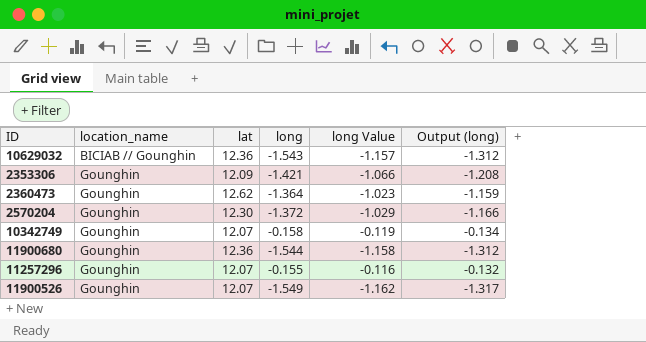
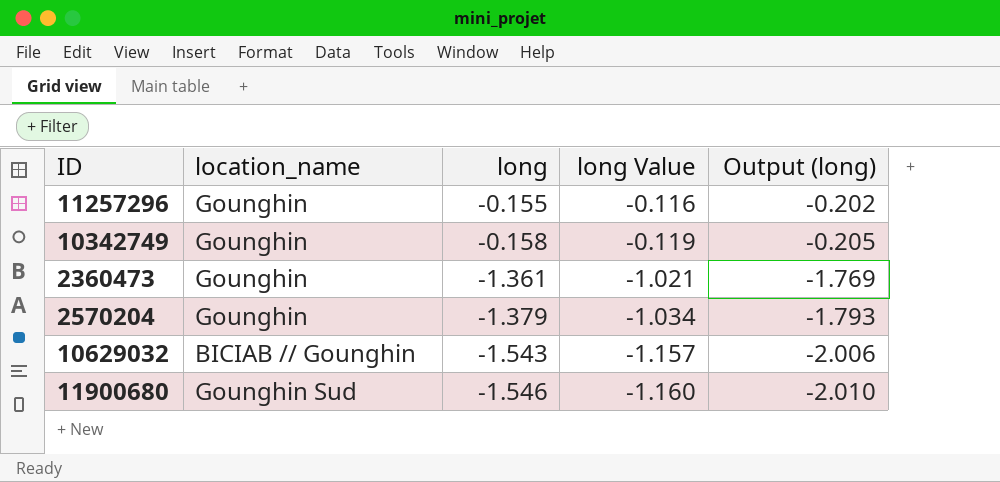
row order: location_name ascending -> long descending
column lat | position: 3 -> none
column Output (long) | formula: [long] * 0.85 -> [long] * 1.3
row 2353306: Gounghin | 12.09 | -1.421 | -1.066 | -1.208 -> none
row 11900526: Gounghin | 12.07 | -1.549 | -1.162 | -1.317 -> none
2360473 | long: -1.364 -> -1.361
2360473 | long Value: -1.023 -> -1.021
2570204 | long: -1.372 -> -1.379
2570204 | long Value: -1.029 -> -1.034
11900680 | location_name: Gounghin -> Gounghin Sud
11900680 | long: -1.544 -> -1.546
11900680 | long Value: -1.158 -> -1.160

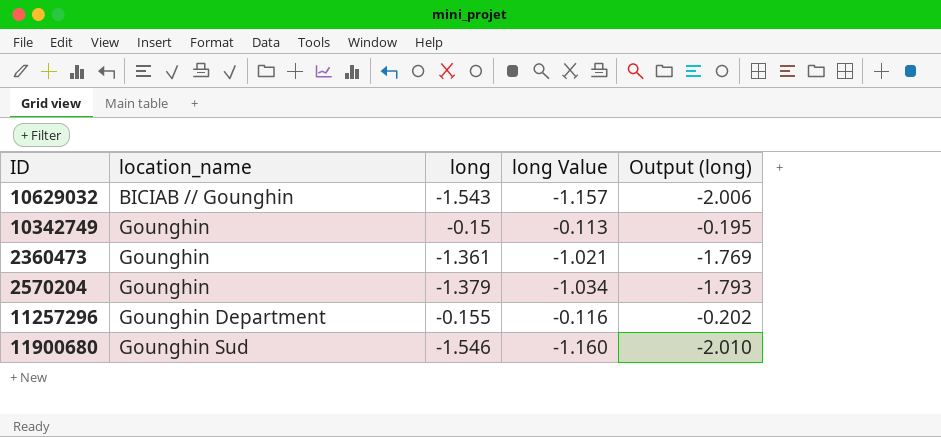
row order: long descending -> location_name ascending
10342749 | long: -0.158 -> -0.15
10342749 | long Value: -0.119 -> -0.113
10342749 | Output (long): -0.205 -> -0.195
11257296 | location_name: Gounghin -> Gounghin Department

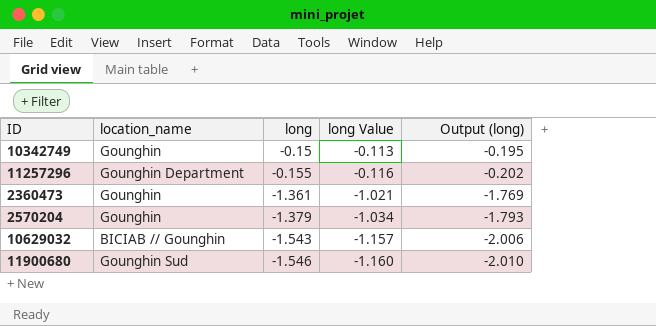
row order: location_name ascending -> long descending

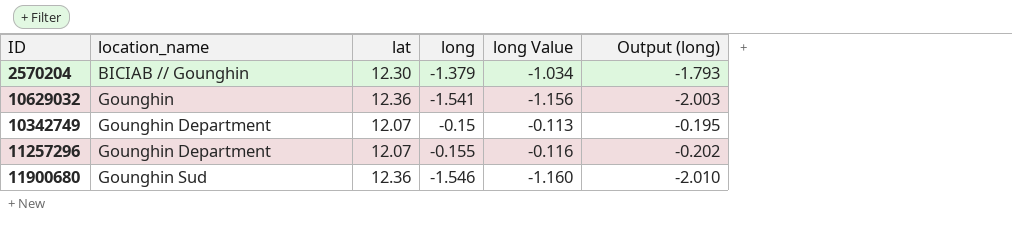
row order: long descending -> location_name ascending
column lat | position: none -> 3
row 2360473: Gounghin | -1.361 | -1.021 | -1.769 -> none
2570204 | location_name: Gounghin -> BICIAB // Gounghin
10629032 | location_name: BICIAB // Gounghin -> Gounghin
10629032 | long: -1.543 -> -1.541
10629032 | long Value: -1.157 -> -1.156
10629032 | Output (long): -2.006 -> -2.003
10342749 | location_name: Gounghin -> Gounghin Department

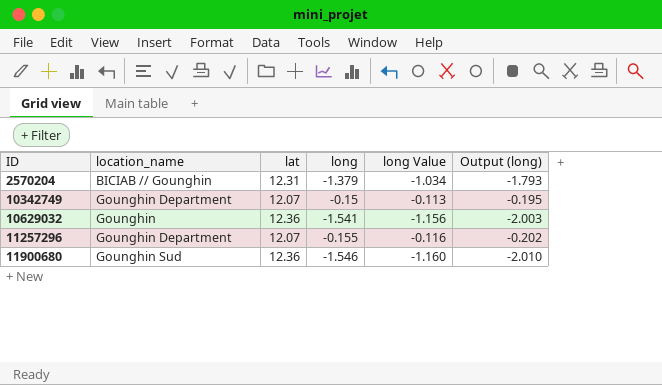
row order: location_name ascending -> ID ascending
2570204 | lat: 12.30 -> 12.31

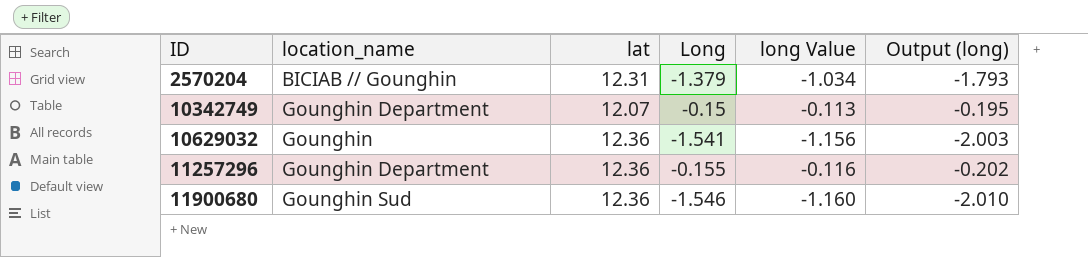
column name: long -> Long
11257296 | lat: 12.07 -> 12.36

